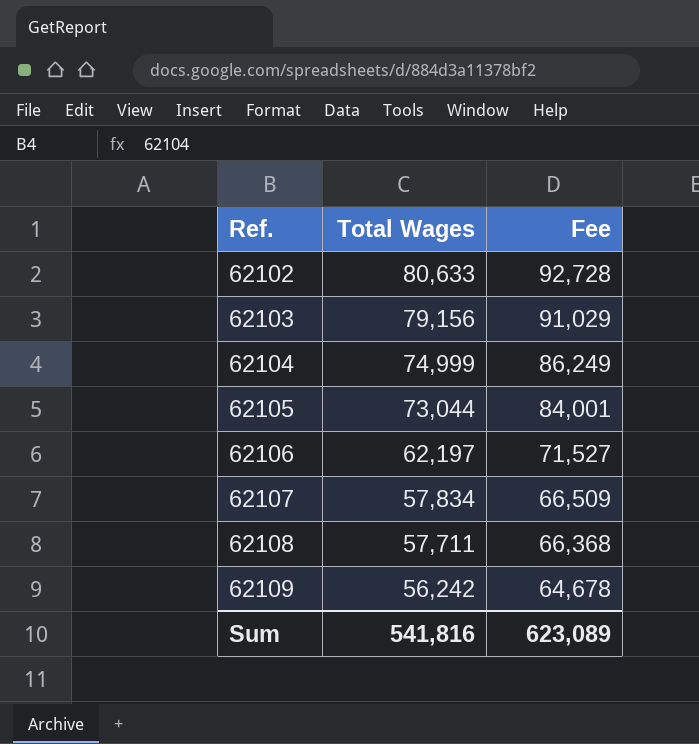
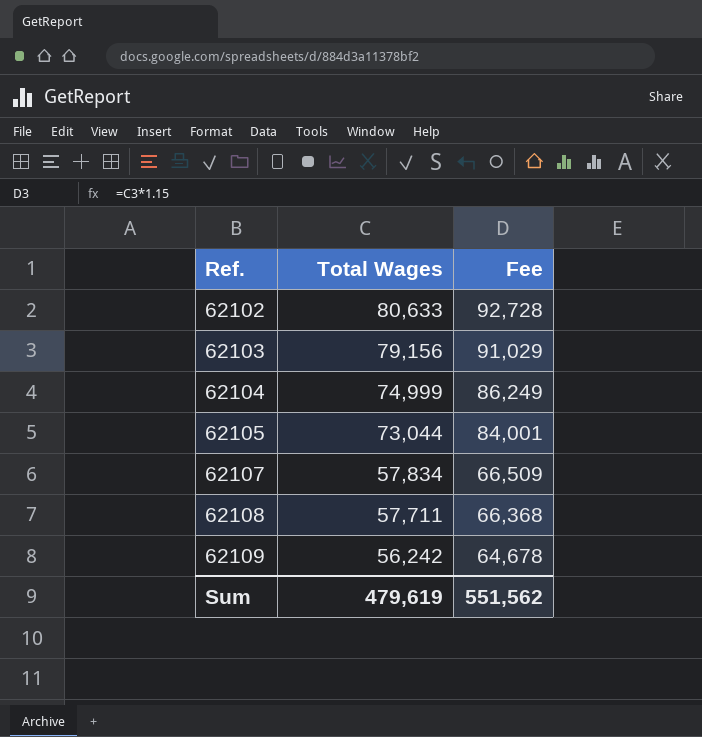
row 62106: 62,197 | 71,527 -> none
Sum | Total Wages: 541,816 -> 479,619
Sum | Fee: 623,089 -> 551,562

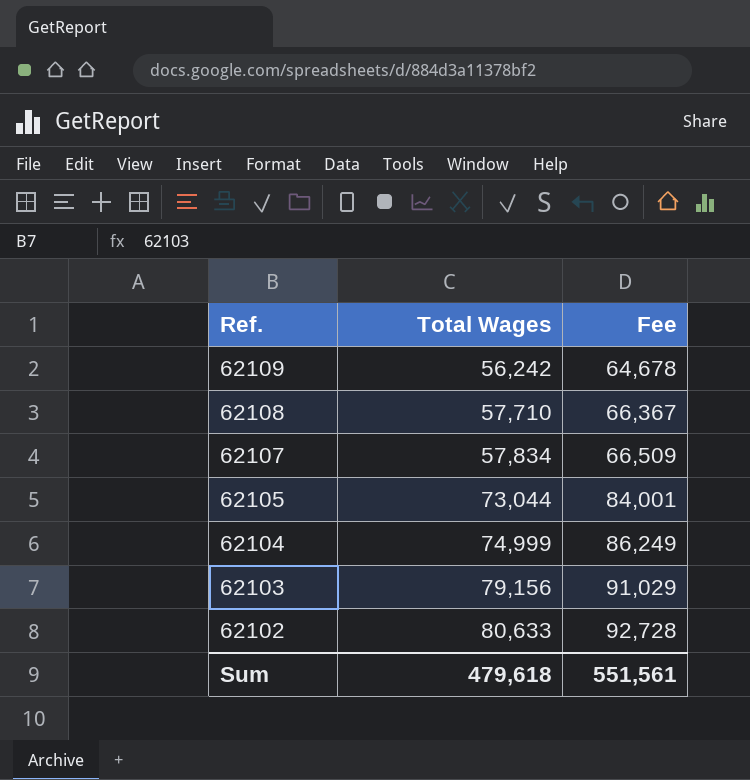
row order: Ref. ascending -> Ref. descending
62108 | Total Wages: 57,711 -> 57,710
62108 | Fee: 66,368 -> 66,367
Sum | Total Wages: 479,619 -> 479,618
Sum | Fee: 551,562 -> 551,561

